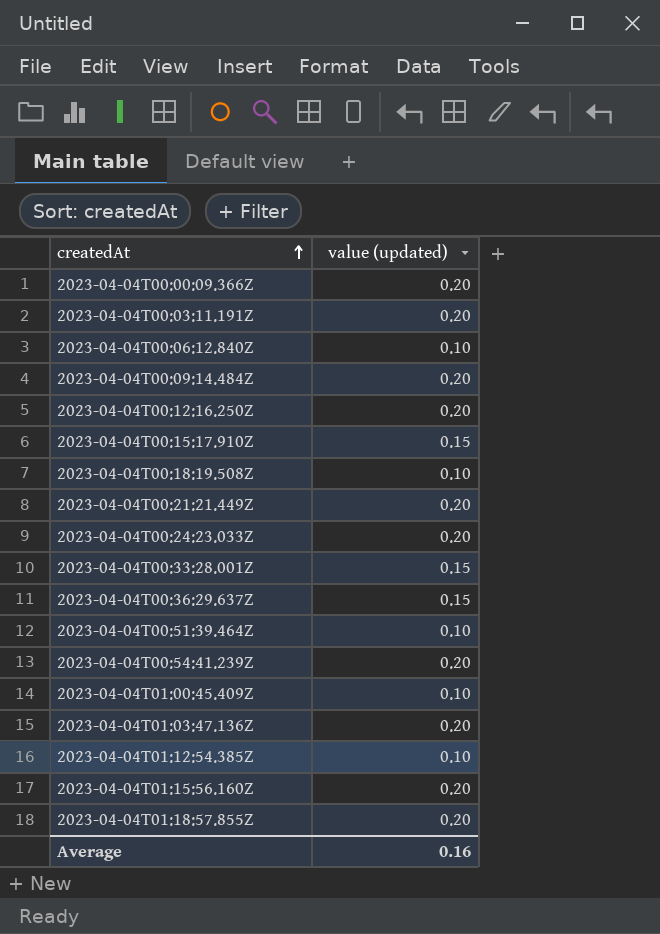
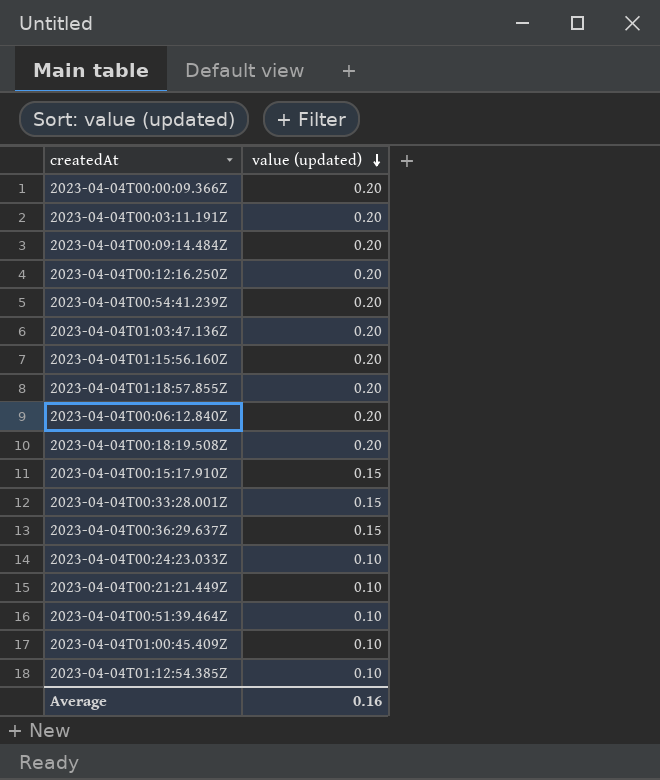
row order: createdAt ascending -> value (updated) descending
2023-04-04T00:06:12.840Z | value (updated): 0.10 -> 0.20
2023-04-04T00:18:19.508Z | value (updated): 0.10 -> 0.20
2023-04-04T00:24:23.033Z | value (updated): 0.20 -> 0.10
2023-04-04T00:21:21.449Z | value (updated): 0.20 -> 0.10

